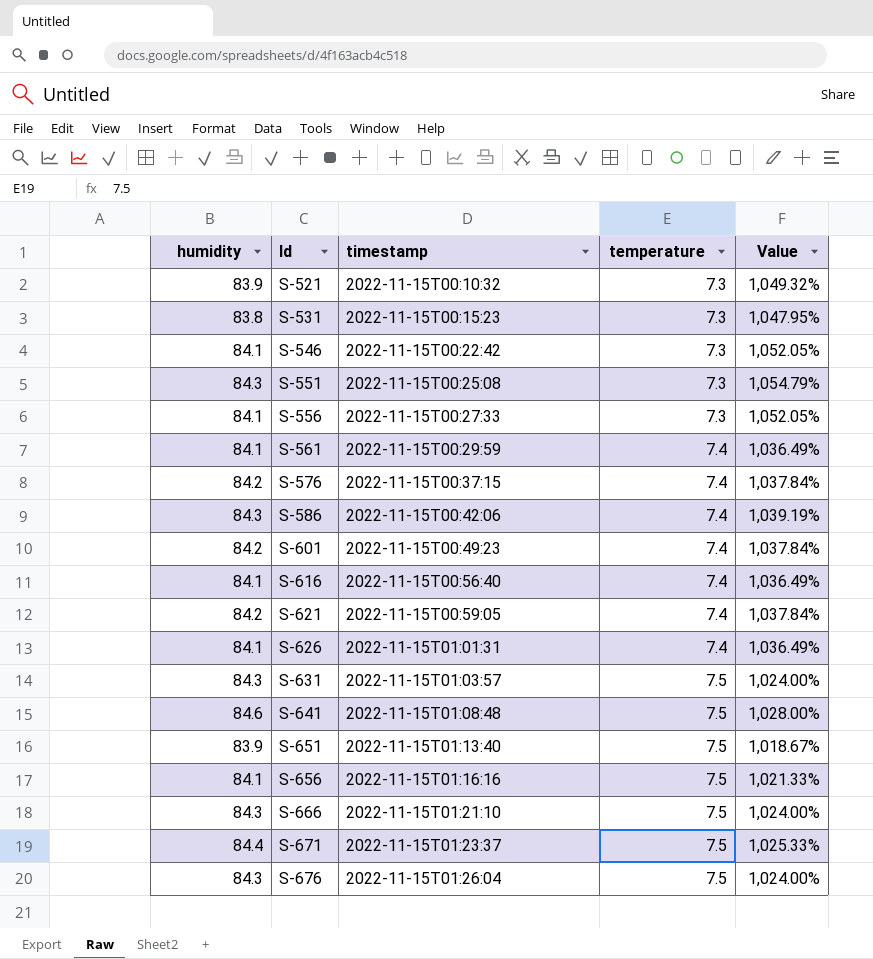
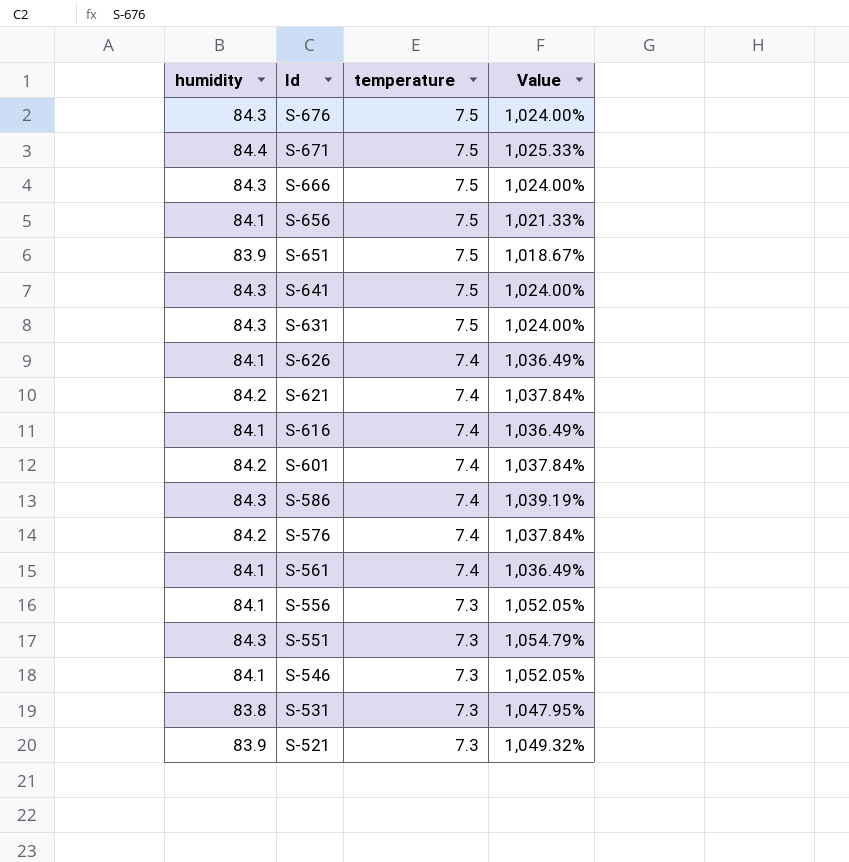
row order: Id ascending -> Id descending
column timestamp | position: 3 -> none
S-641 | humidity: 84.6 -> 84.3
S-641 | Value: 1,028.00% -> 1,024.00%

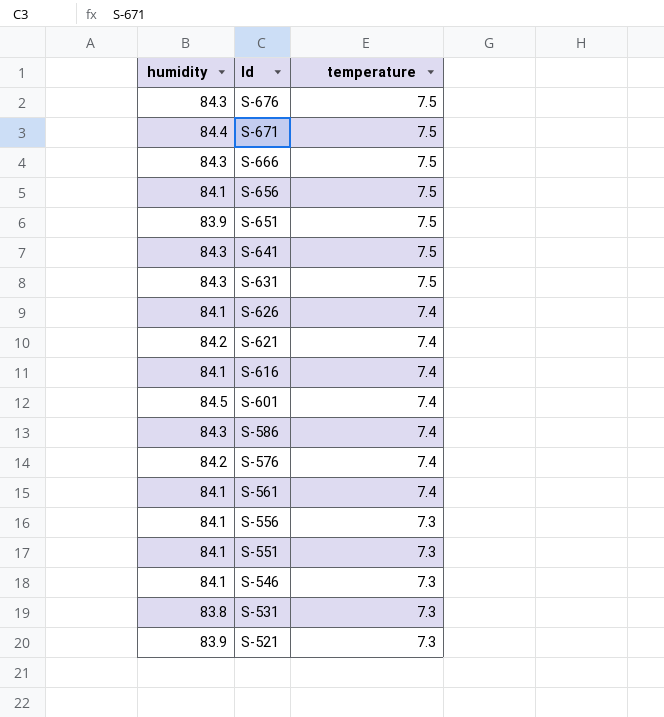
column Value | formula: ([humidity] - [temperature]) / [temperature] -> none
S-601 | humidity: 84.2 -> 84.5
S-551 | humidity: 84.3 -> 84.1

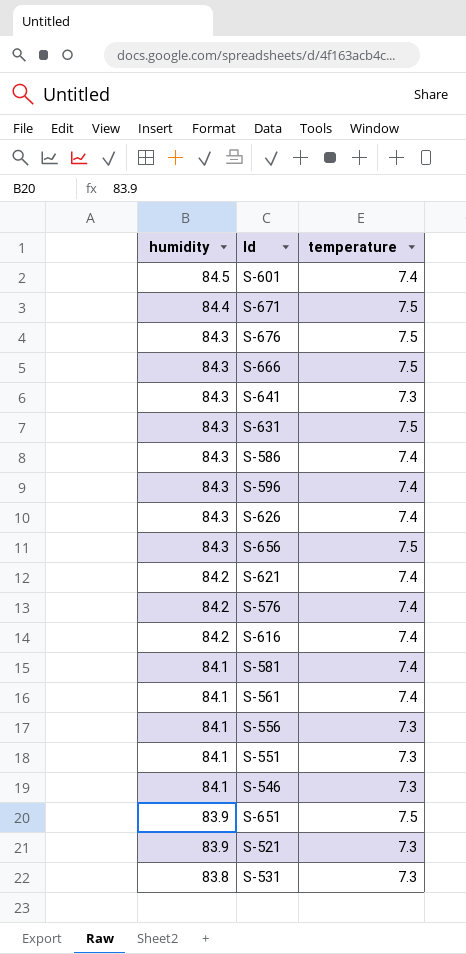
row order: Id descending -> humidity descending
S-641 | temperature: 7.5 -> 7.3
row S-596: none -> 84.3 | 7.4
S-626 | humidity: 84.1 -> 84.3
S-656 | humidity: 84.1 -> 84.3
S-616 | humidity: 84.1 -> 84.2
row S-581: none -> 84.1 | 7.4

